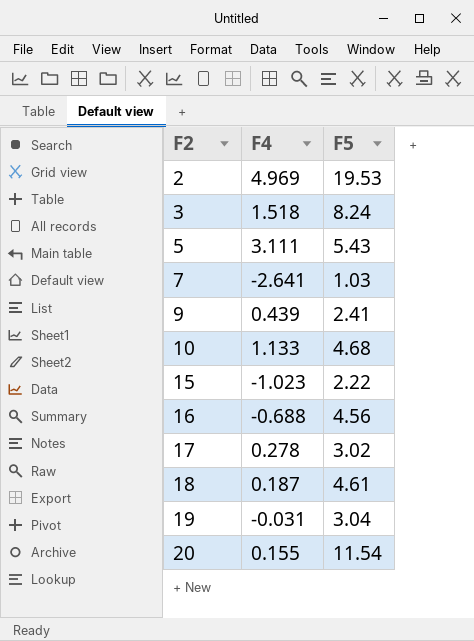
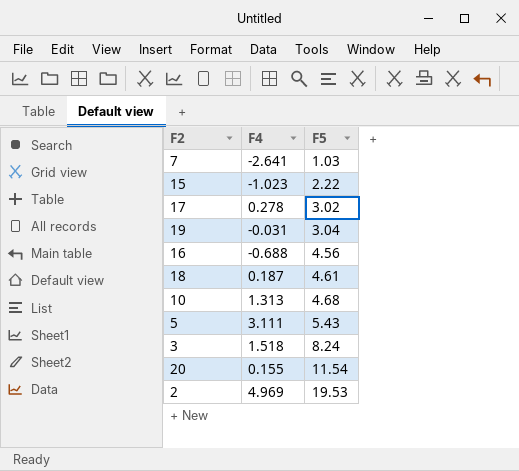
row order: F2 ascending -> F5 ascending
row 9: 0.439 | 2.41 -> none
10 | F4: 1.133 -> 1.313

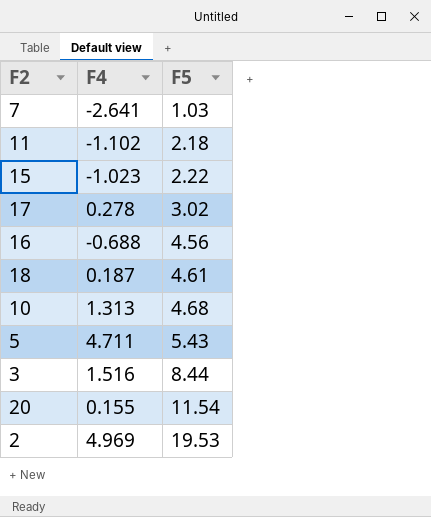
row 19: -0.031 | 3.04 -> none
row 11: none -> -1.102 | 2.18
5 | F4: 3.111 -> 4.711
3 | F4: 1.518 -> 1.516
3 | F5: 8.24 -> 8.44

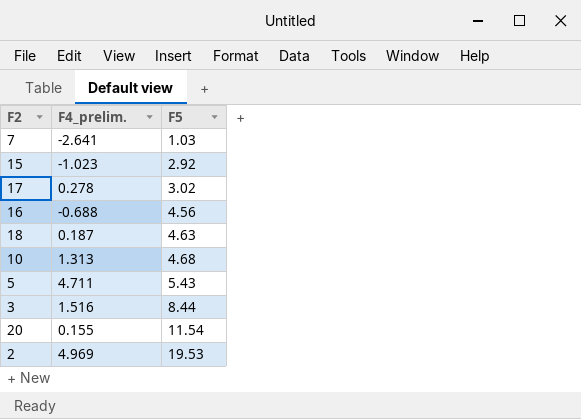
column name: F4 -> F4_prelim.
row 11: -1.102 | 2.18 -> none
15 | F5: 2.22 -> 2.92
18 | F5: 4.61 -> 4.63

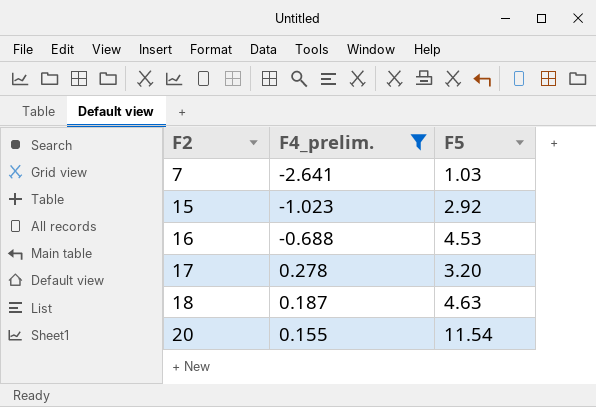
filter: none -> F4_prelim. <= 0.278
row order: F5 ascending -> F2 ascending
16 | F5: 4.56 -> 4.53
17 | F5: 3.02 -> 3.20

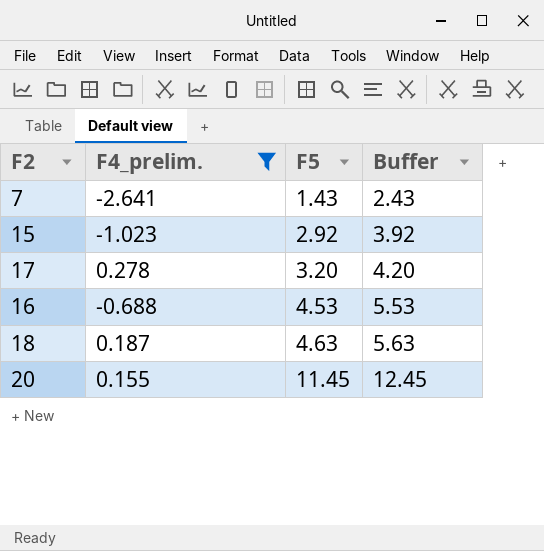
row order: F2 ascending -> F5 ascending
column Buffer | formula: none -> [F5] + 1
7 | F5: 1.03 -> 1.43
20 | F5: 11.54 -> 11.45

